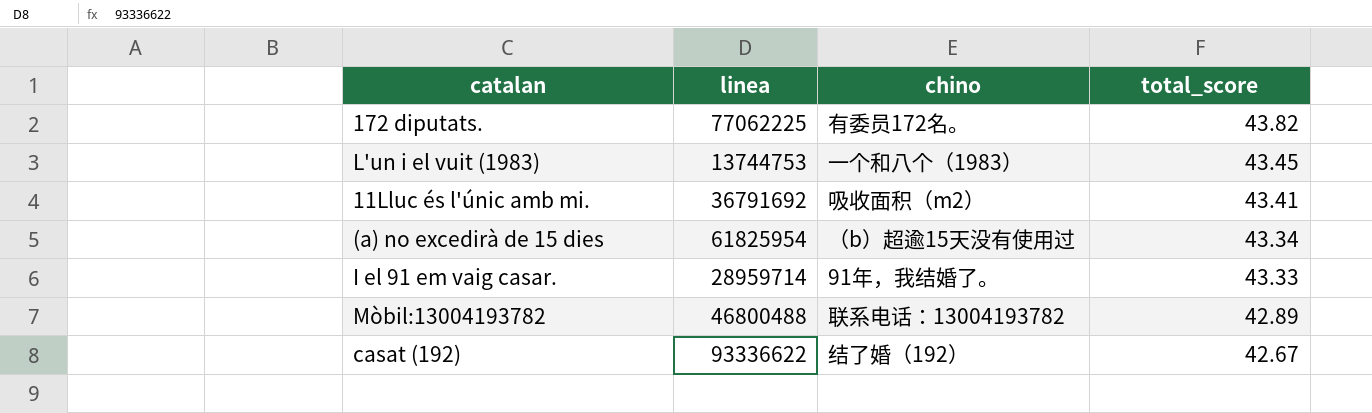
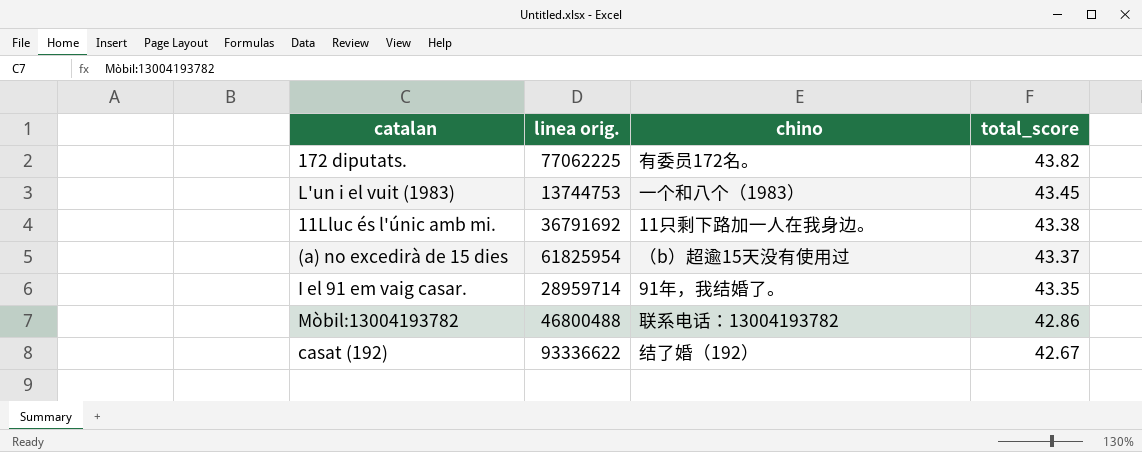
column name: linea -> linea orig.
11Lluc és l'únic amb mi. | chino: 吸收面积（m2） -> 11只剩下路加一人在我身边。
11Lluc és l'únic amb mi. | total_score: 43.41 -> 43.38
(a) no excedirà de 15 dies | total_score: 43.34 -> 43.37
I el 91 em vaig casar. | total_score: 43.33 -> 43.35
Mòbil:13004193782 | total_score: 42.89 -> 42.86

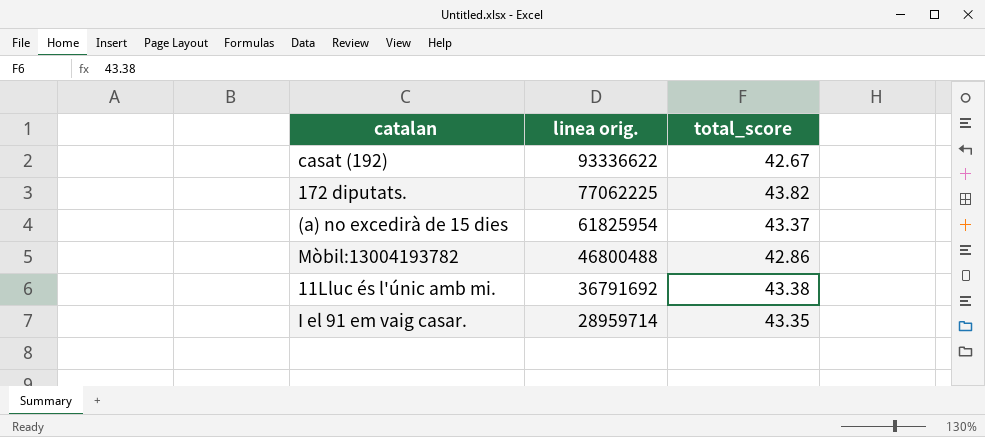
row order: total_score descending -> linea orig. descending
column chino | position: 3 -> none
row L'un i el vuit (1983): 13744753 | 一个和八个（1983） | 43.45 -> none

